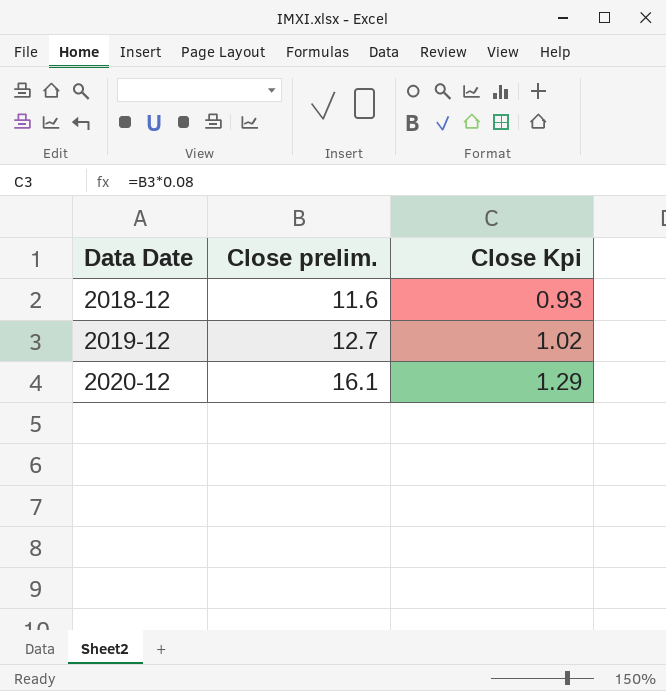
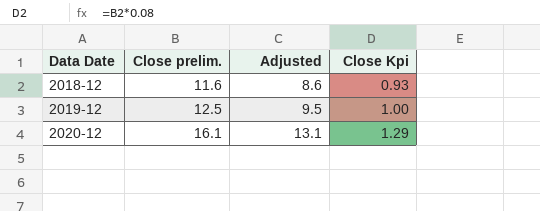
column Adjusted | formula: none -> [Close prelim.] - 3
2019-12 | Close prelim.: 12.7 -> 12.5
2019-12 | Close Kpi: 1.02 -> 1.00

